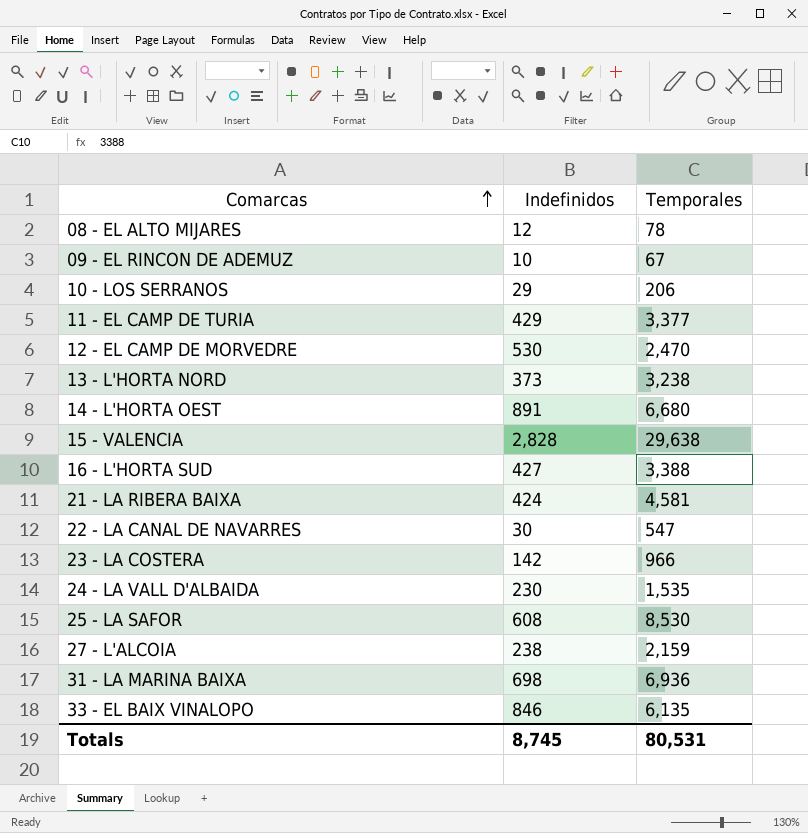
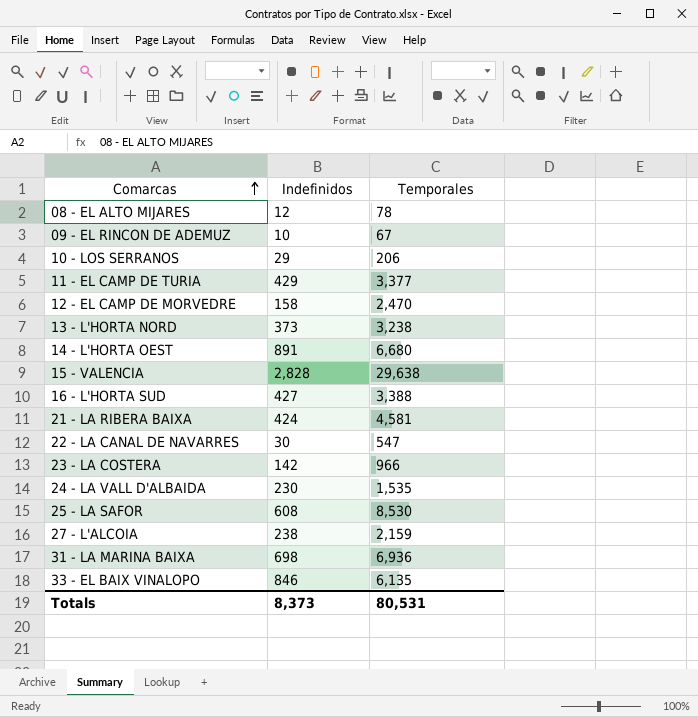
12 - EL CAMP DE MORVEDRE | Indefinidos: 530 -> 158
Totals | Indefinidos: 8,745 -> 8,373

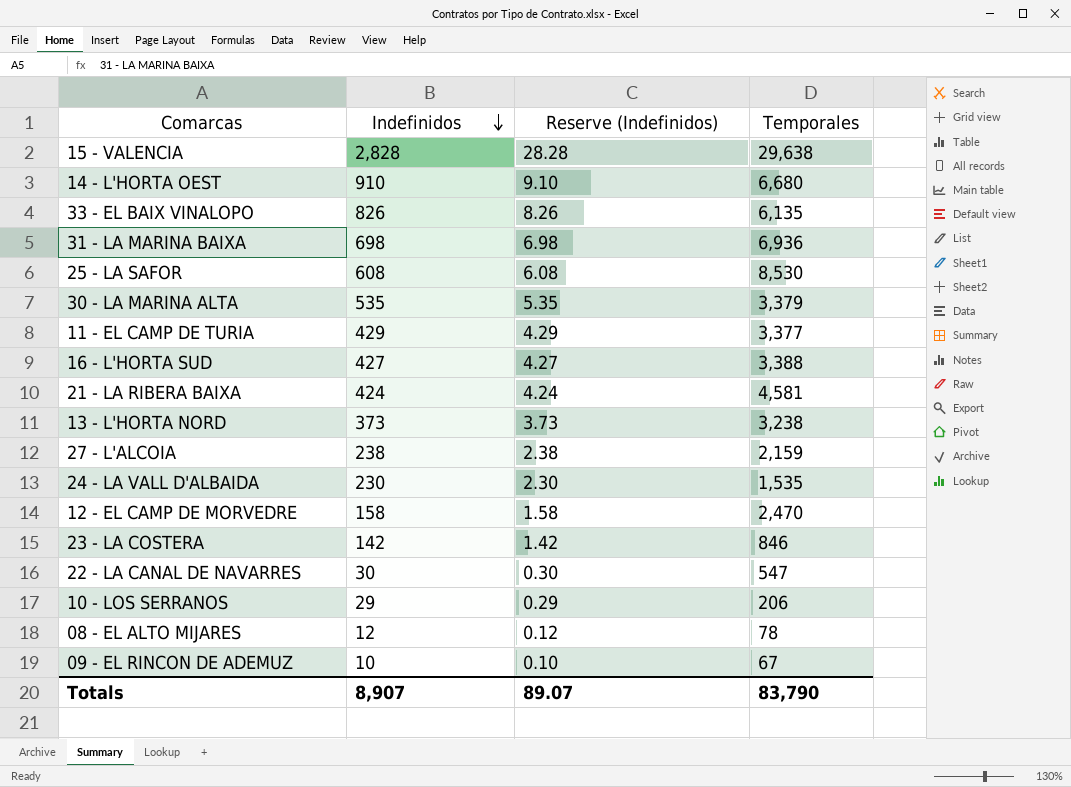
row order: Comarcas ascending -> Indefinidos descending
column Reserve (Indefinidos) | formula: none -> [Indefinidos] * 0.01
14 - L'HORTA OEST | Indefinidos: 891 -> 910
33 - EL BAIX VINALOPO | Indefinidos: 846 -> 826
row 30 - LA MARINA ALTA: none -> 535 | 5.35 | 3,379
23 - LA COSTERA | Temporales: 966 -> 846
Totals | Indefinidos: 8,373 -> 8,907
Totals | Temporales: 80,531 -> 83,790

